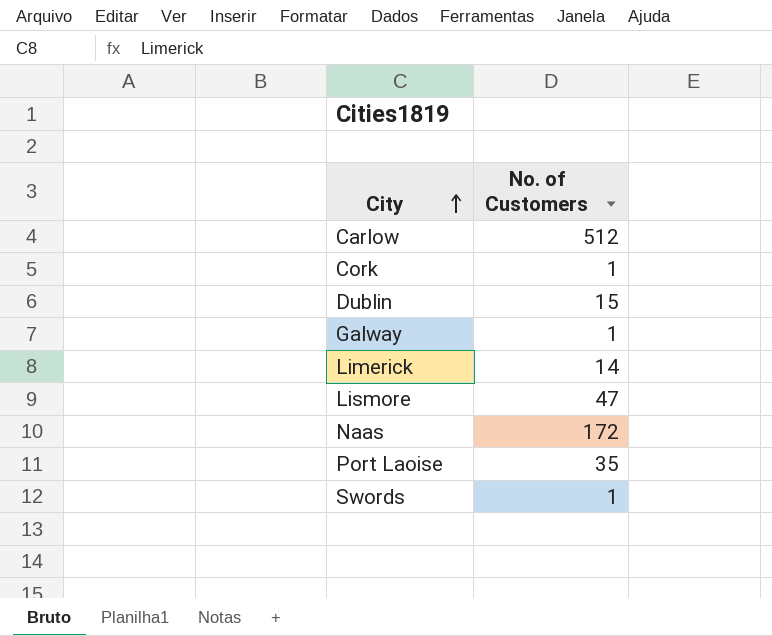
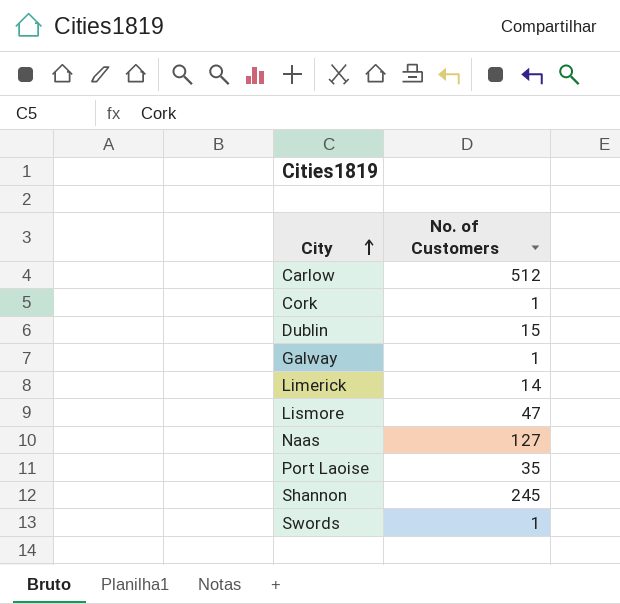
Naas | No. of Customers: 172 -> 127
row Shannon: none -> 245

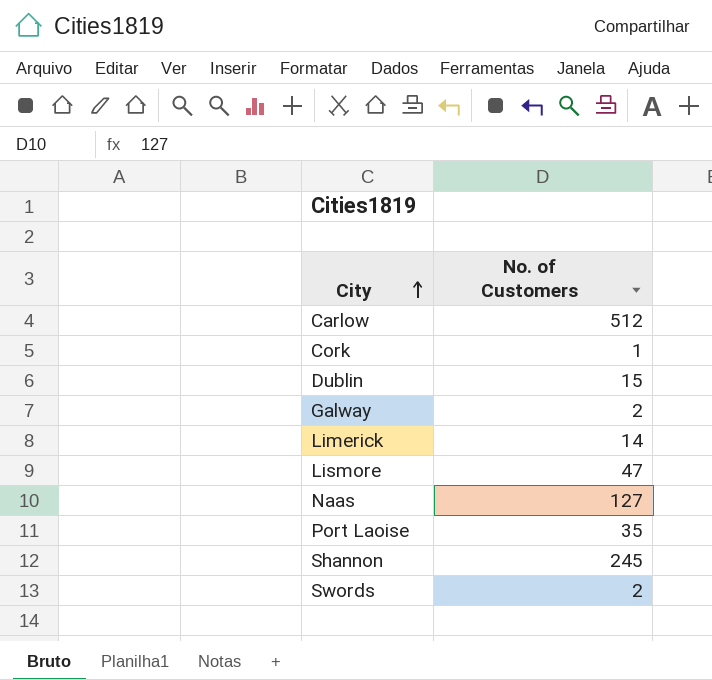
Galway | No. of Customers: 1 -> 2
Swords | No. of Customers: 1 -> 2

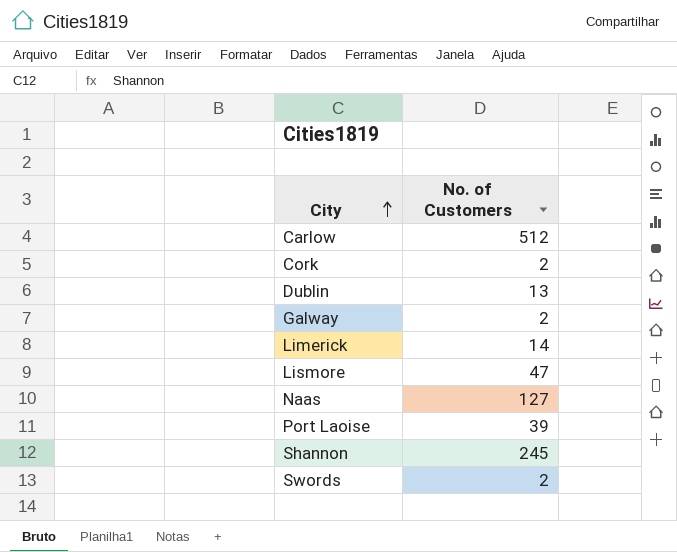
Cork | No. of Customers: 1 -> 2
Dublin | No. of Customers: 15 -> 13
Port Laoise | No. of Customers: 35 -> 39

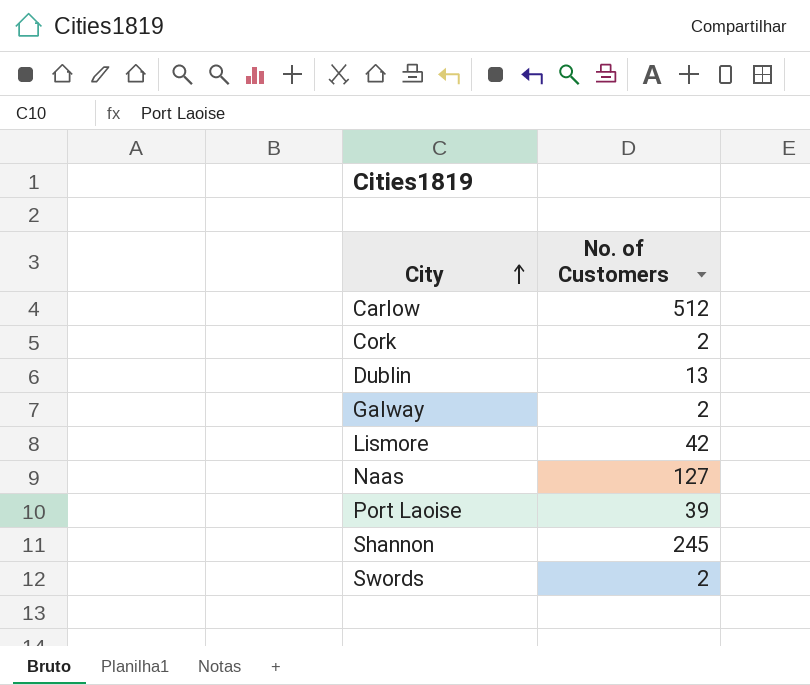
row Limerick: 14 -> none
Lismore | No. of Customers: 47 -> 42

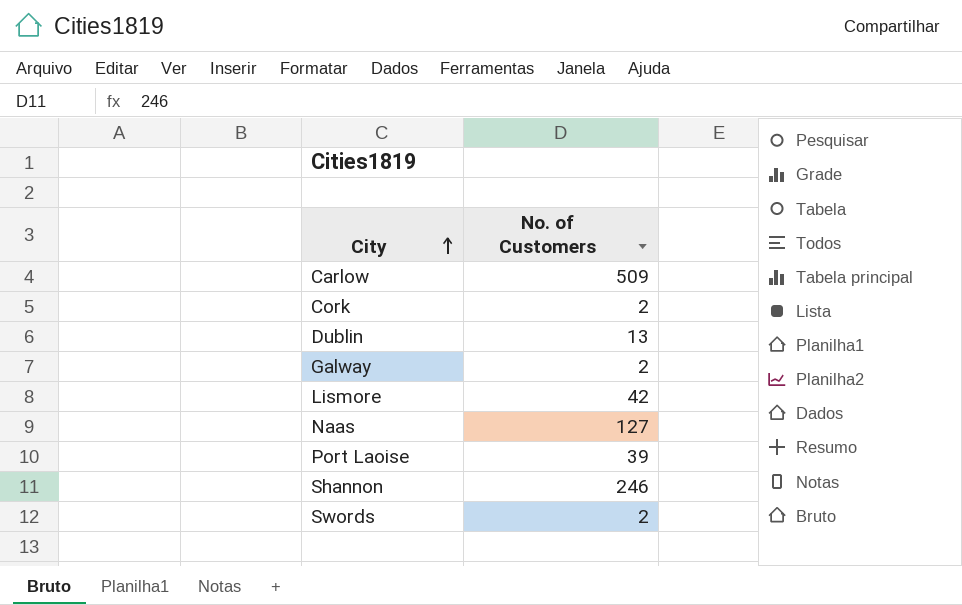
Carlow | No. of Customers: 512 -> 509
Shannon | No. of Customers: 245 -> 246

